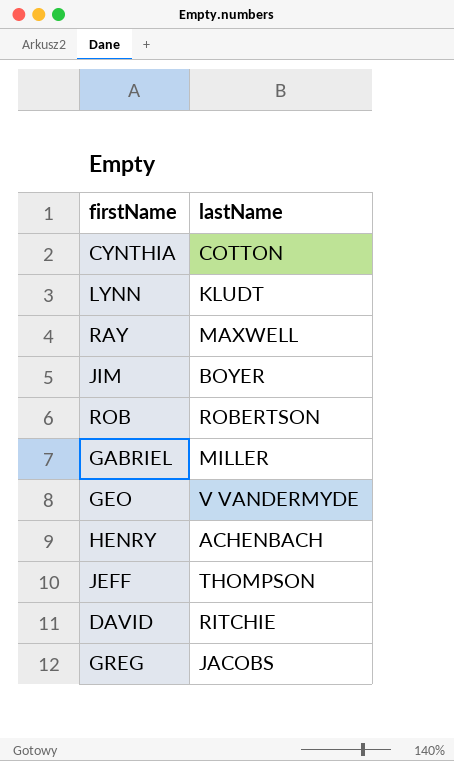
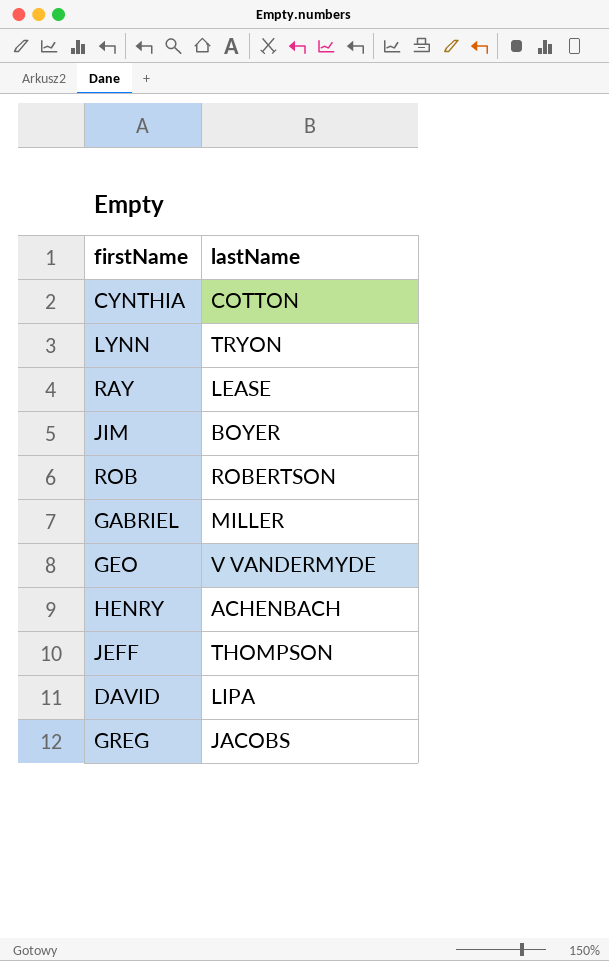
LYNN | lastName: KLUDT -> TRYON
RAY | lastName: MAXWELL -> LEASE
DAVID | lastName: RITCHIE -> LIPA

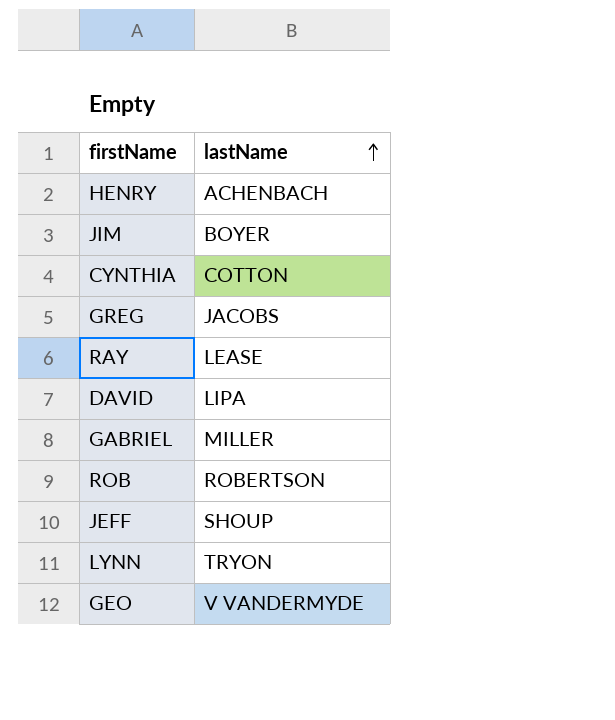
row order: none -> lastName ascending
JEFF | lastName: THOMPSON -> SHOUP

